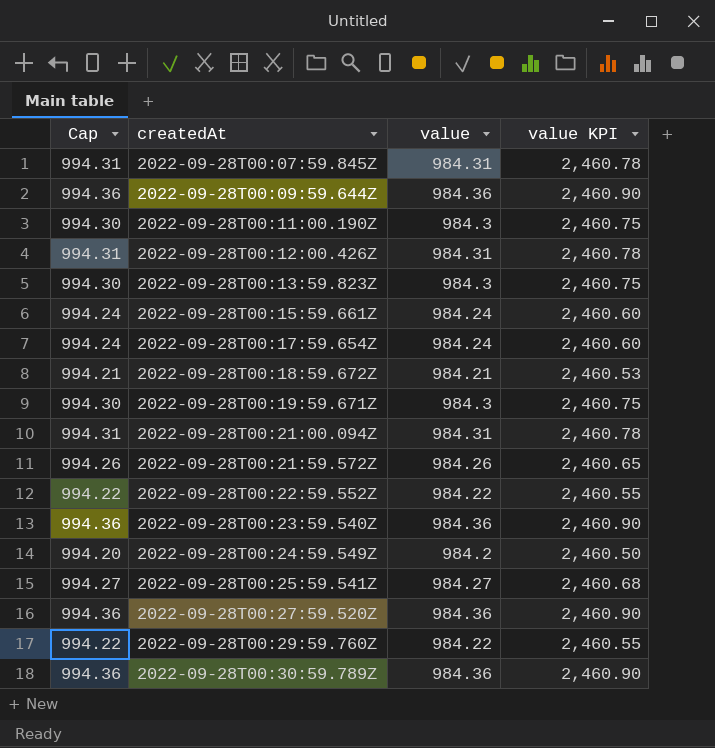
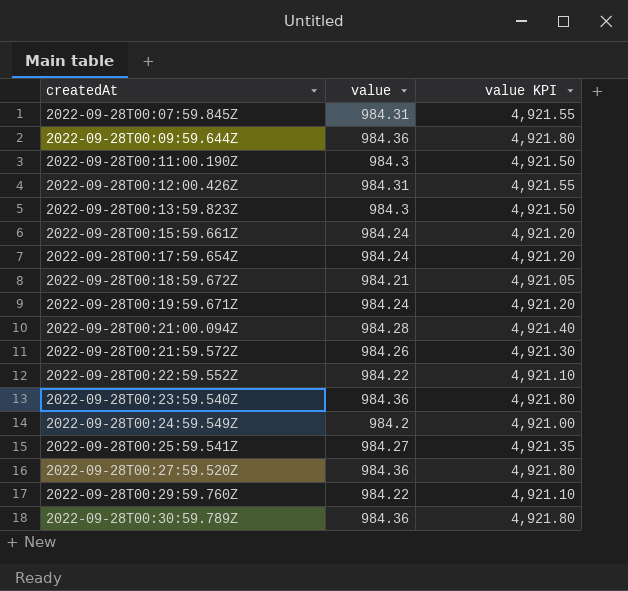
column Cap | formula: [value] + 10 -> none
column value KPI | formula: [value] * 2.5 -> [value] * 5
2022-09-28T00:19:59.671Z | value: 984.3 -> 984.24
2022-09-28T00:21:00.094Z | value: 984.31 -> 984.28

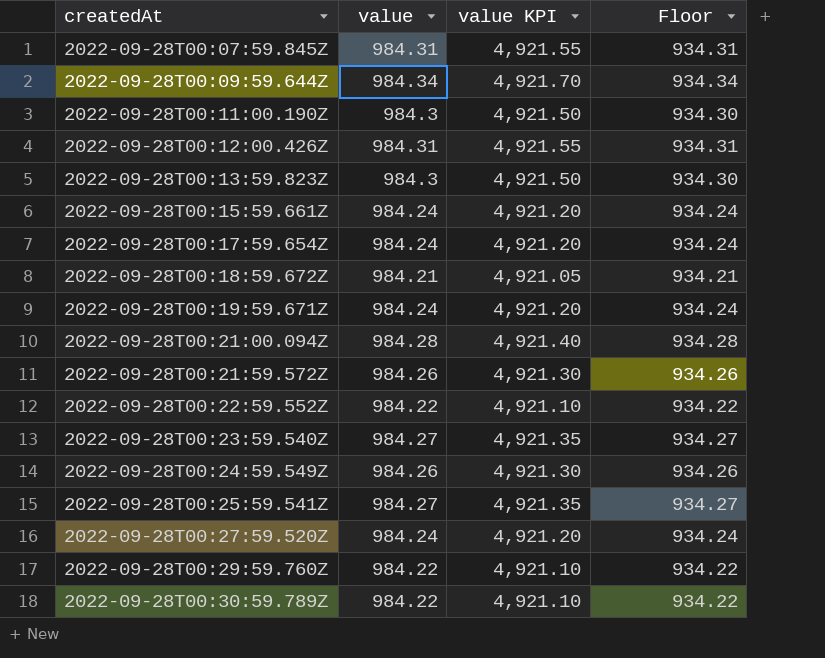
column Floor | formula: none -> [value] - 50
2022-09-28T00:09:59.644Z | value: 984.36 -> 984.34
2022-09-28T00:09:59.644Z | value KPI: 4,921.80 -> 4,921.70
2022-09-28T00:23:59.540Z | value: 984.36 -> 984.27
2022-09-28T00:23:59.540Z | value KPI: 4,921.80 -> 4,921.35
2022-09-28T00:24:59.549Z | value: 984.2 -> 984.26
2022-09-28T00:24:59.549Z | value KPI: 4,921.00 -> 4,921.30
2022-09-28T00:27:59.520Z | value: 984.36 -> 984.24
2022-09-28T00:27:59.520Z | value KPI: 4,921.80 -> 4,921.20
2022-09-28T00:30:59.789Z | value: 984.36 -> 984.22
2022-09-28T00:30:59.789Z | value KPI: 4,921.80 -> 4,921.10

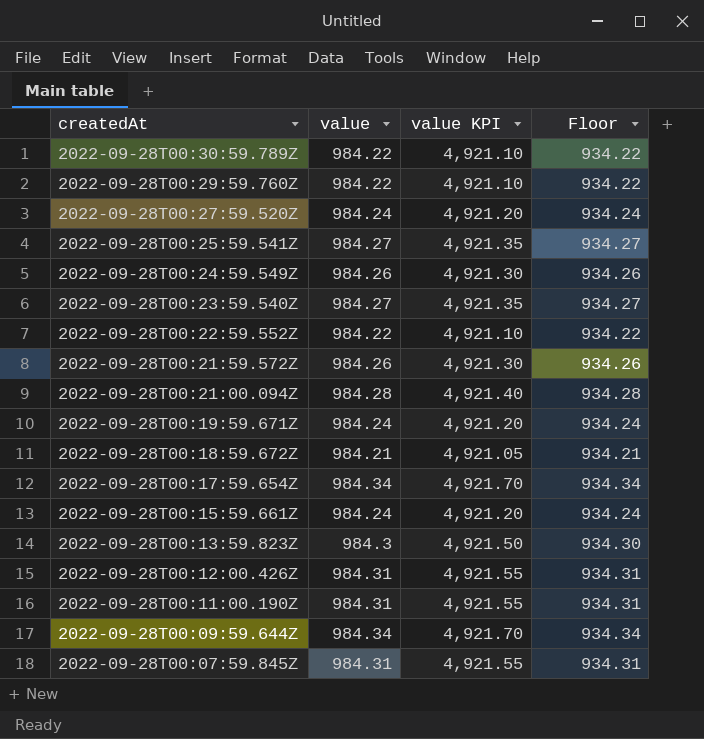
row order: createdAt ascending -> createdAt descending
2022-09-28T00:17:59.654Z | value: 984.24 -> 984.34
2022-09-28T00:17:59.654Z | value KPI: 4,921.20 -> 4,921.70
2022-09-28T00:17:59.654Z | Floor: 934.24 -> 934.34
2022-09-28T00:11:00.190Z | value: 984.3 -> 984.31
2022-09-28T00:11:00.190Z | value KPI: 4,921.50 -> 4,921.55
2022-09-28T00:11:00.190Z | Floor: 934.30 -> 934.31

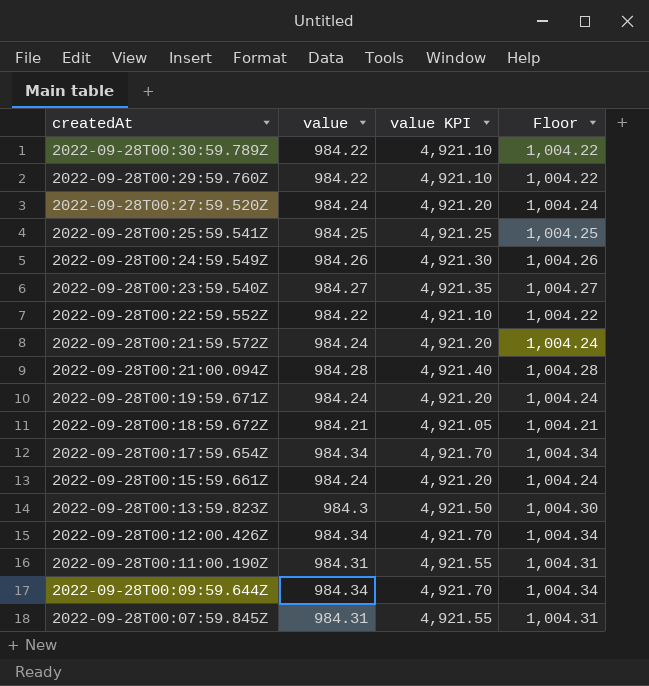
column Floor | formula: [value] - 50 -> [value] + 20
2022-09-28T00:25:59.541Z | value: 984.27 -> 984.25
2022-09-28T00:25:59.541Z | value KPI: 4,921.35 -> 4,921.25
2022-09-28T00:21:59.572Z | value: 984.26 -> 984.24
2022-09-28T00:21:59.572Z | value KPI: 4,921.30 -> 4,921.20
2022-09-28T00:12:00.426Z | value: 984.31 -> 984.34
2022-09-28T00:12:00.426Z | value KPI: 4,921.55 -> 4,921.70

